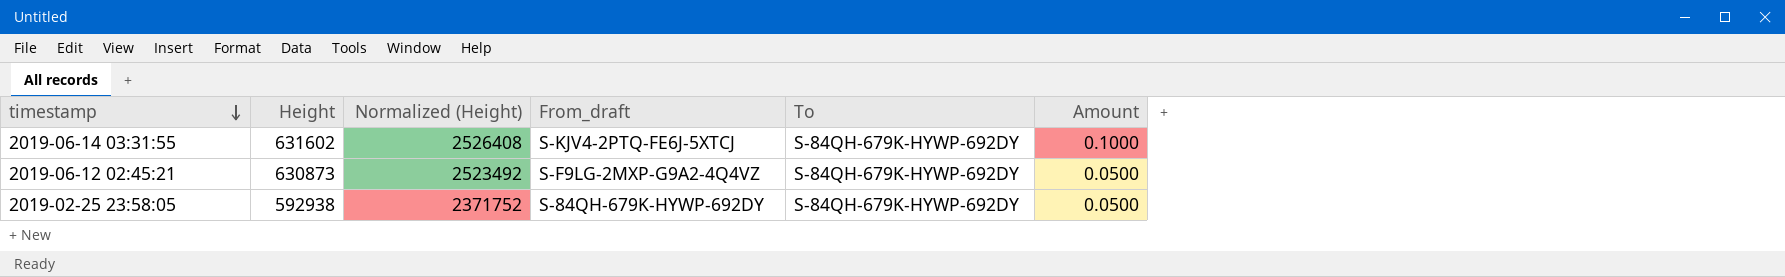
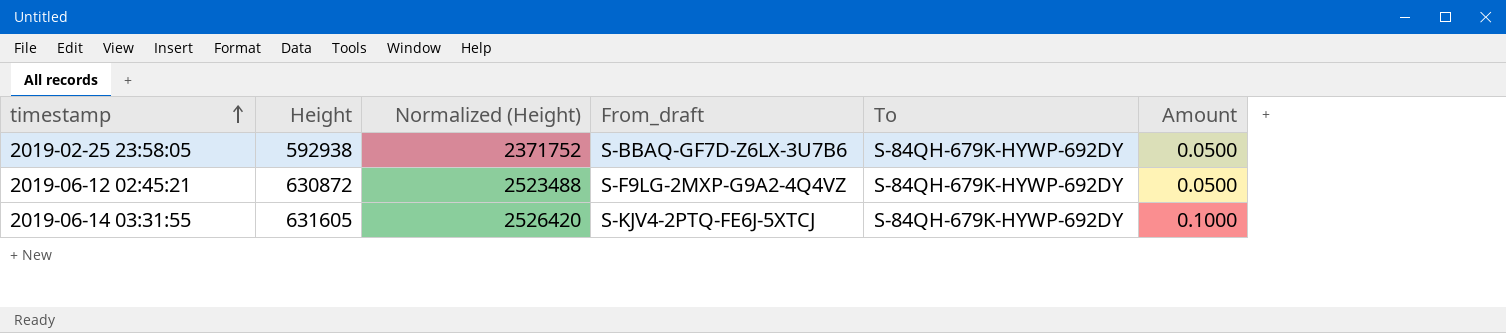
row order: timestamp descending -> timestamp ascending
2019-02-25 23:58:05 | From_draft: S-84QH-679K-HYWP-692DY -> S-BBAQ-GF7D-Z6LX-3U7B6
2019-06-12 02:45:21 | Height: 630873 -> 630872
2019-06-12 02:45:21 | Normalized (Height): 2523492 -> 2523488
2019-06-14 03:31:55 | Height: 631602 -> 631605
2019-06-14 03:31:55 | Normalized (Height): 2526408 -> 2526420

